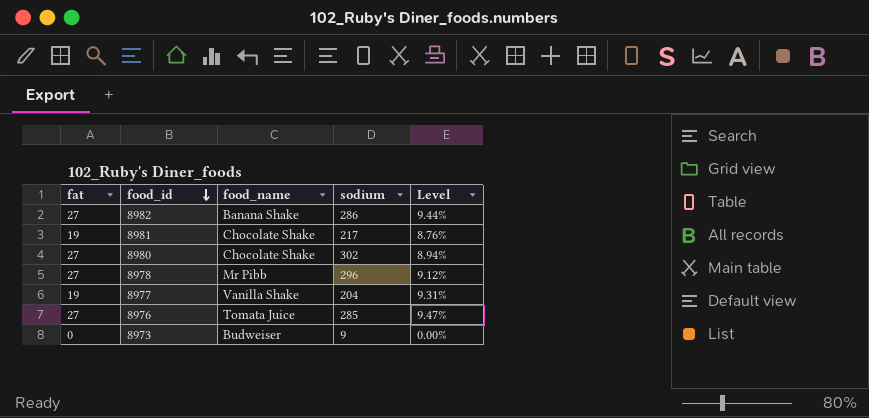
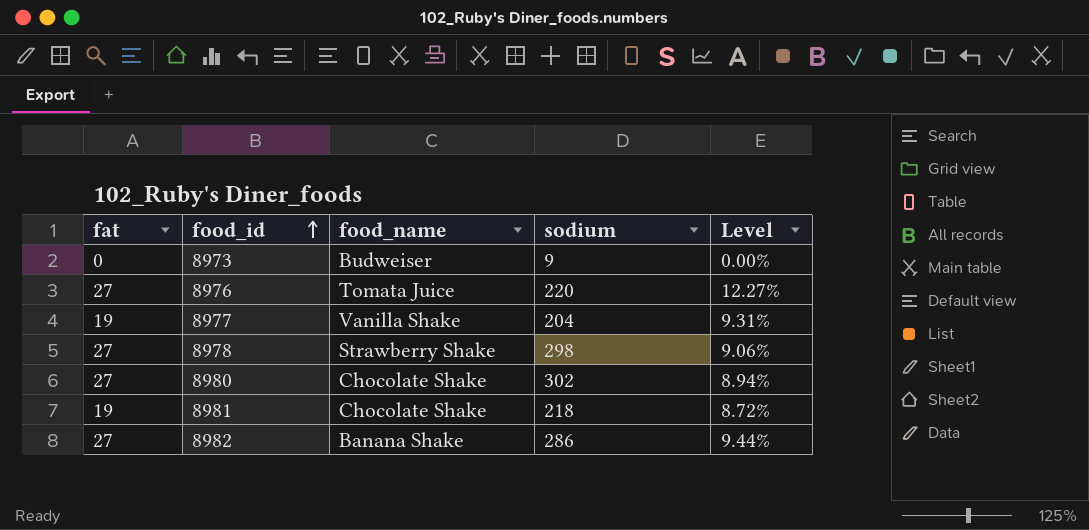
row order: food_id descending -> food_id ascending
8976 | sodium: 285 -> 220
8976 | Level: 9.47% -> 12.27%
8978 | food_name: Mr Pibb -> Strawberry Shake
8978 | sodium: 296 -> 298
8978 | Level: 9.12% -> 9.06%
8981 | sodium: 217 -> 218
8981 | Level: 8.76% -> 8.72%

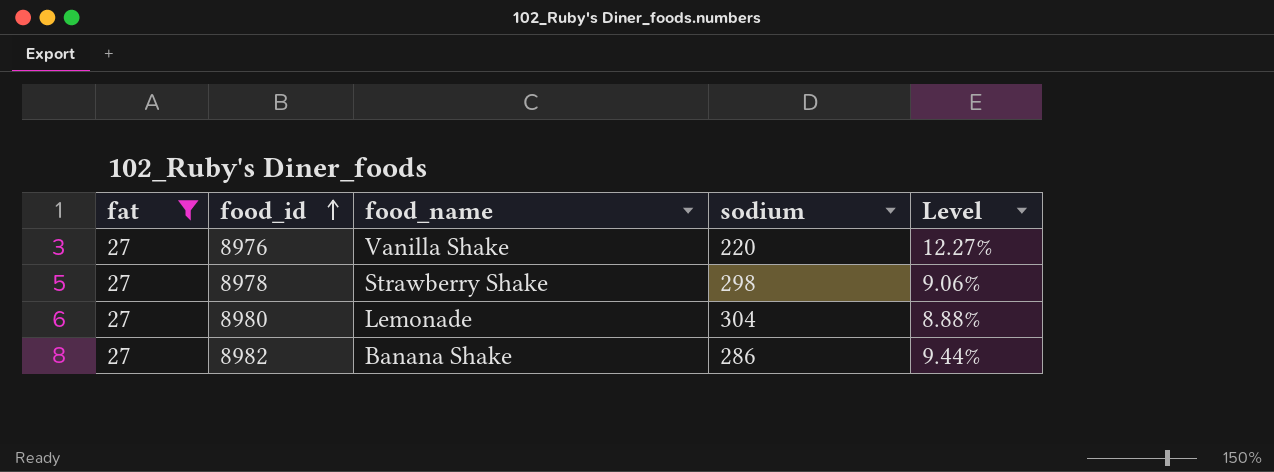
filter: none -> fat = 27
8976 | food_name: Tomata Juice -> Vanilla Shake
8980 | food_name: Chocolate Shake -> Lemonade
8980 | sodium: 302 -> 304
8980 | Level: 8.94% -> 8.88%

